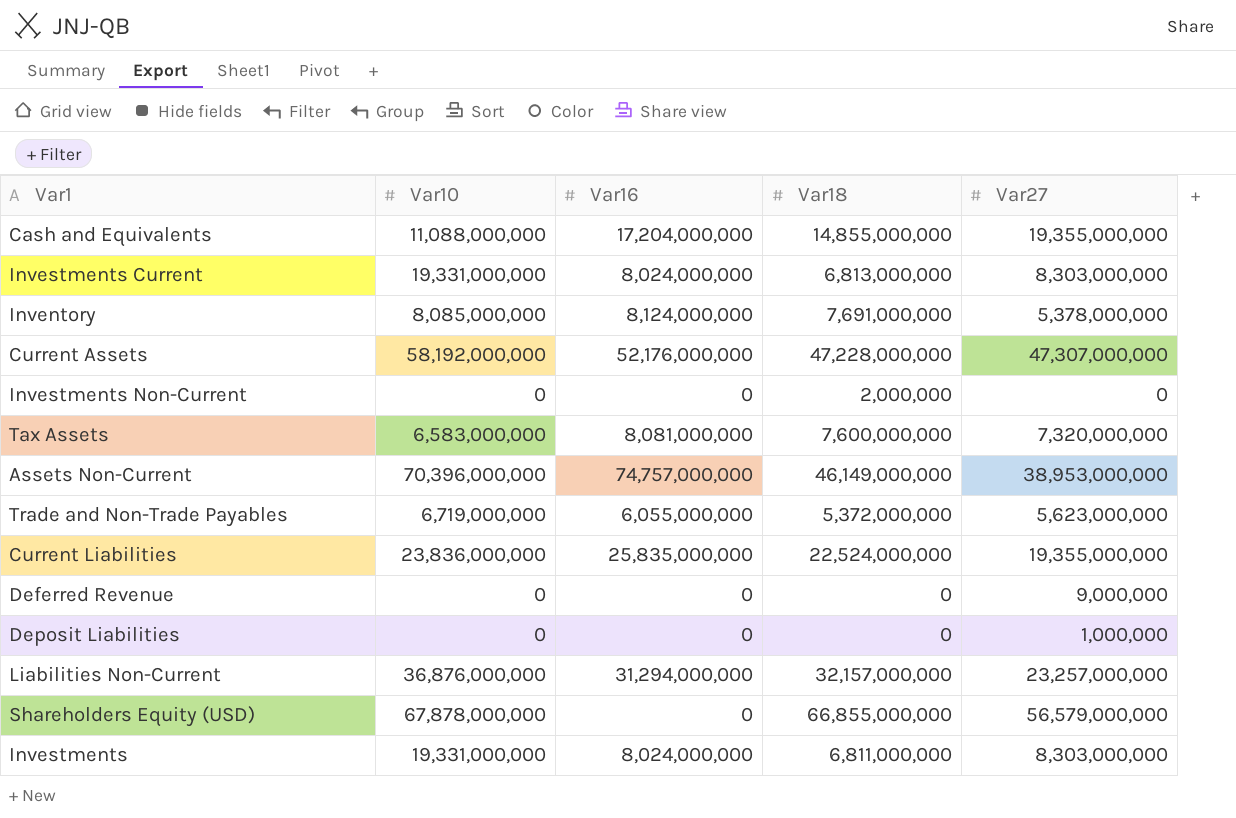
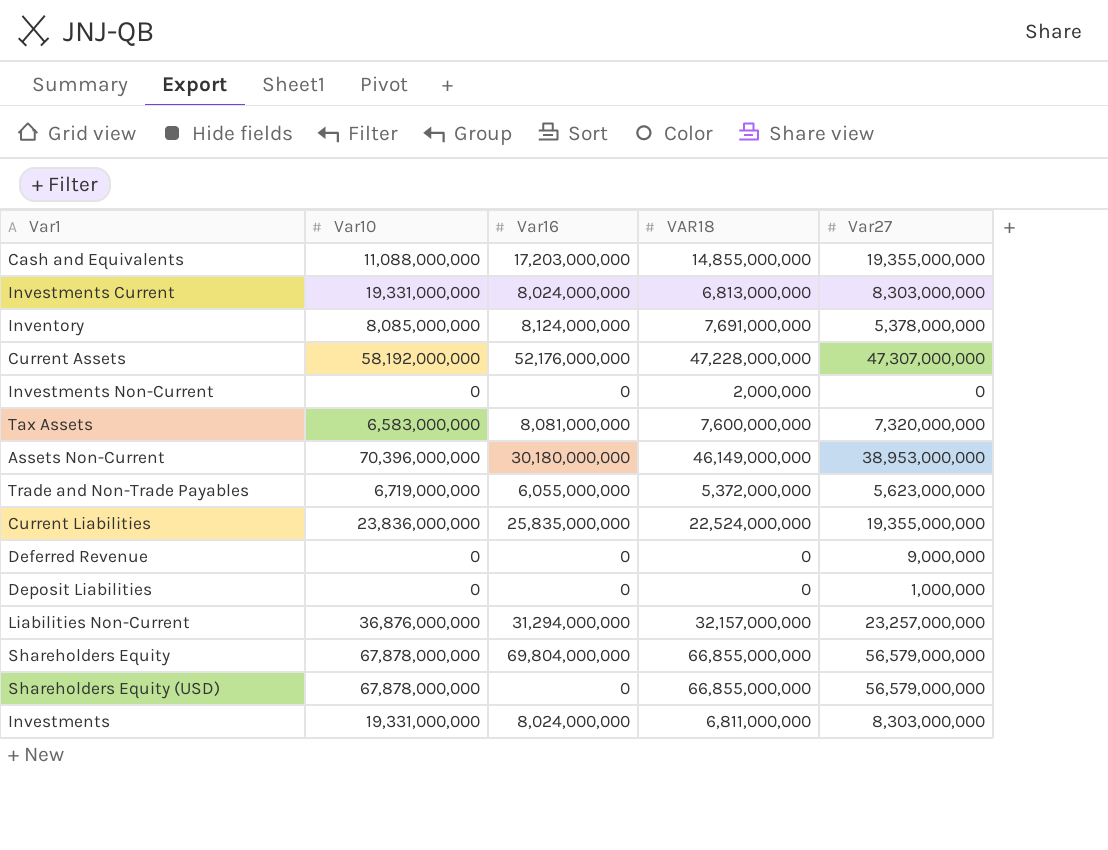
column name: Var18 -> VAR18
Cash and Equivalents | Var16: 17,204,000,000 -> 17,203,000,000
Assets Non-Current | Var16: 74,757,000,000 -> 30,180,000,000
row Shareholders Equity: none -> 67,878,000,000 | 69,804,000,000 | 66,855,000,000 | 56,579,000,000

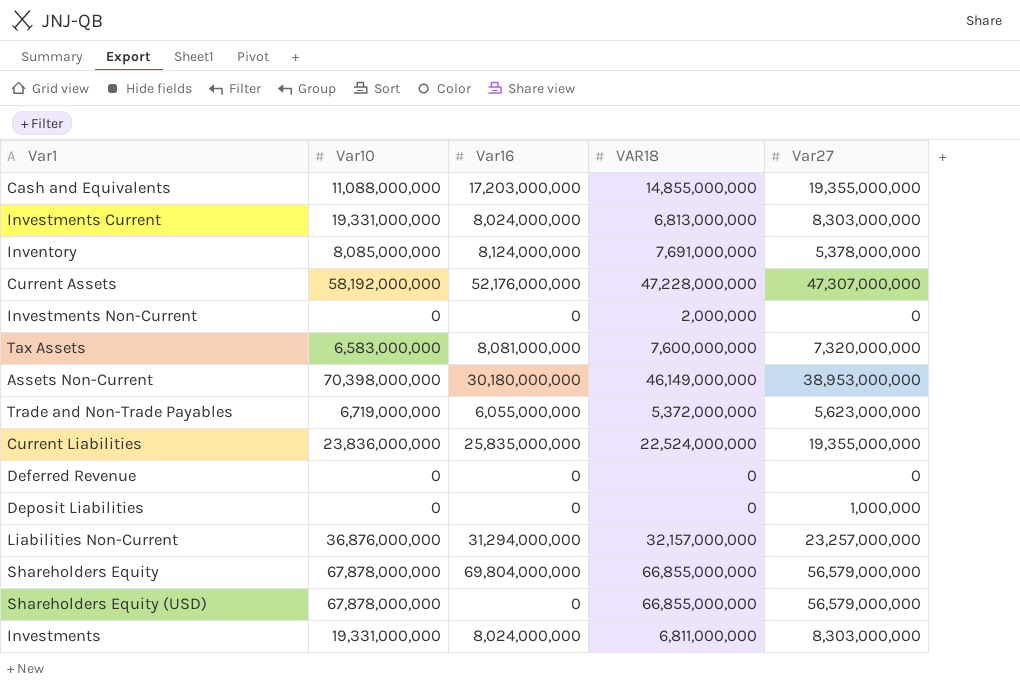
Assets Non-Current | Var10: 70,396,000,000 -> 70,398,000,000
Deferred Revenue | Var27: 9,000,000 -> 0

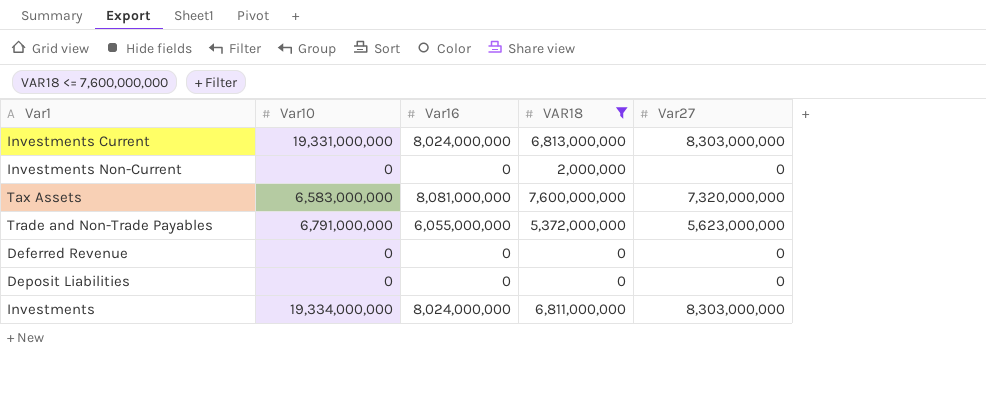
filter: none -> VAR18 <= 7,600,000,000
Trade and Non-Trade Payables | Var10: 6,719,000,000 -> 6,791,000,000
Deposit Liabilities | Var27: 1,000,000 -> 0
Investments | Var10: 19,331,000,000 -> 19,334,000,000

